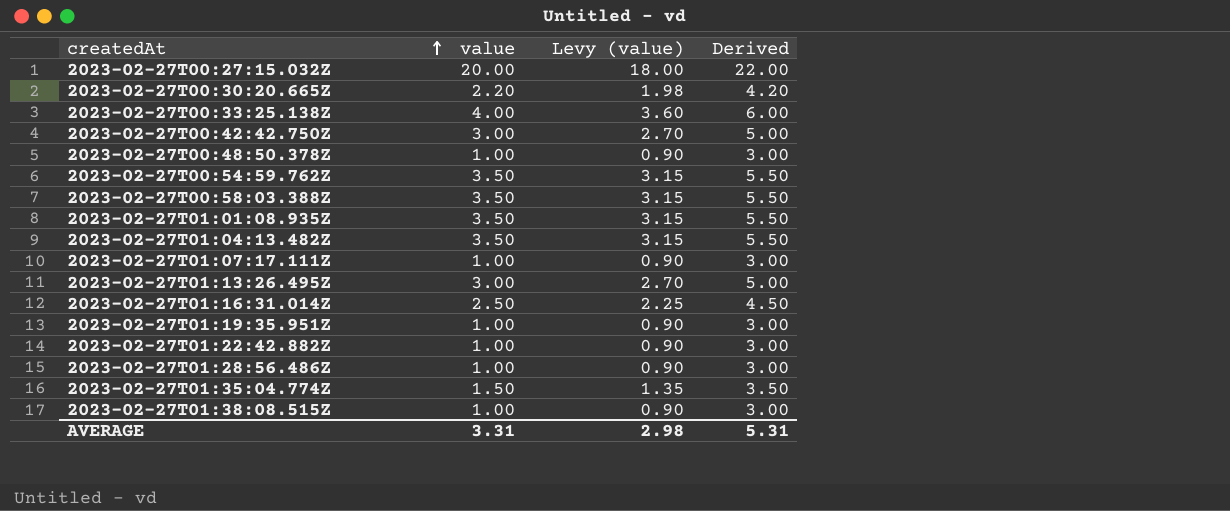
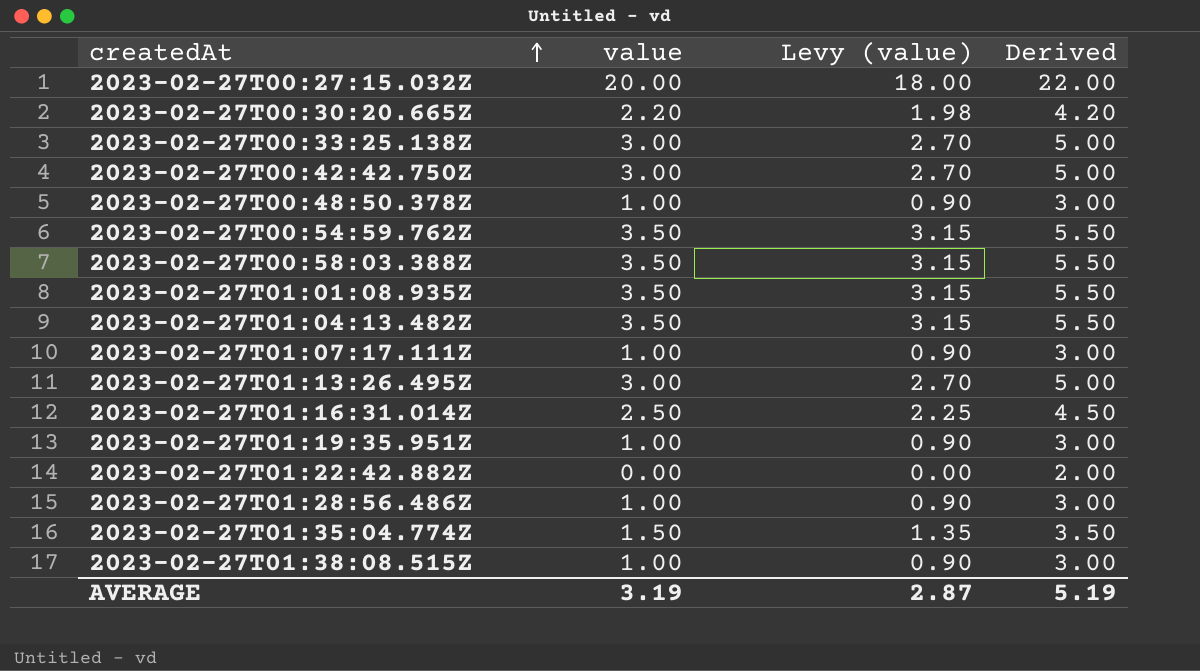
2023-02-27T00:33:25.138Z | value: 4.00 -> 3.00
2023-02-27T00:33:25.138Z | Levy (value): 3.60 -> 2.70
2023-02-27T00:33:25.138Z | Derived: 6.00 -> 5.00
2023-02-27T01:22:42.882Z | value: 1.00 -> 0.00
2023-02-27T01:22:42.882Z | Levy (value): 0.90 -> 0.00
2023-02-27T01:22:42.882Z | Derived: 3.00 -> 2.00
AVERAGE | value: 3.31 -> 3.19
AVERAGE | Levy (value): 2.98 -> 2.87
AVERAGE | Derived: 5.31 -> 5.19

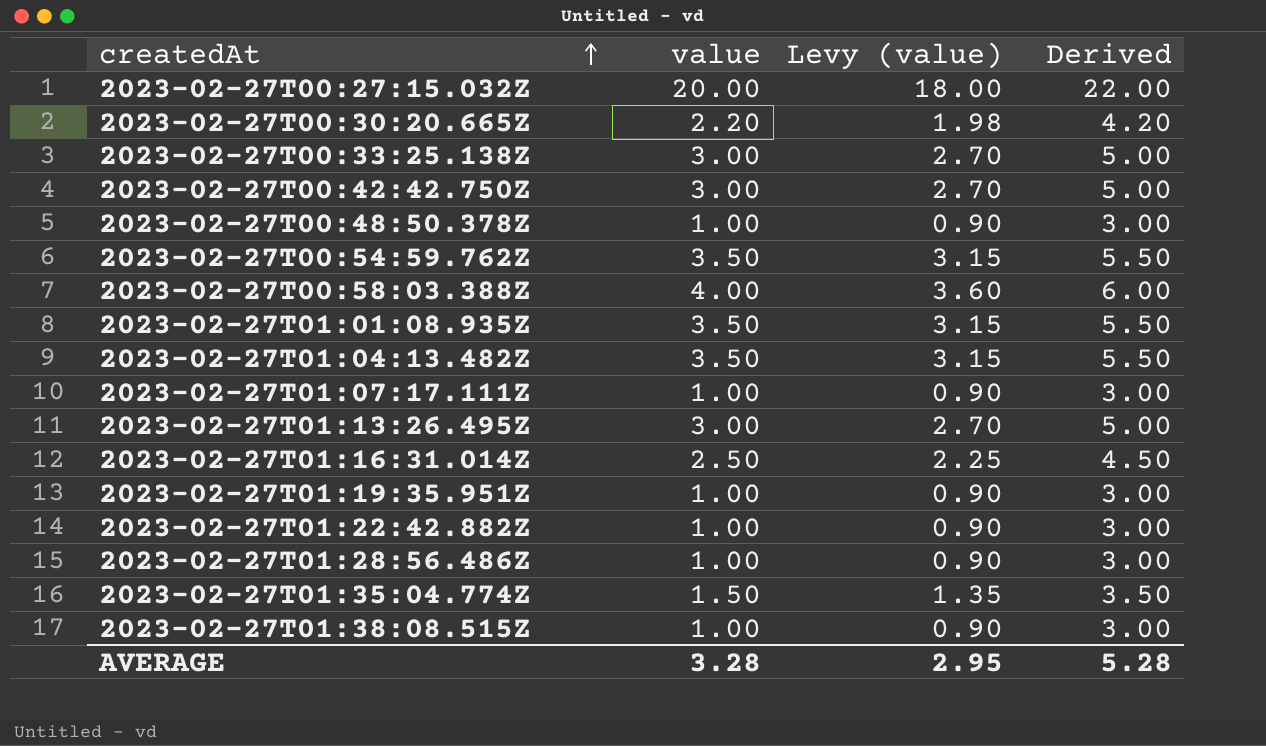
2023-02-27T00:58:03.388Z | value: 3.50 -> 4.00
2023-02-27T00:58:03.388Z | Levy (value): 3.15 -> 3.60
2023-02-27T00:58:03.388Z | Derived: 5.50 -> 6.00
2023-02-27T01:22:42.882Z | value: 0.00 -> 1.00
2023-02-27T01:22:42.882Z | Levy (value): 0.00 -> 0.90
2023-02-27T01:22:42.882Z | Derived: 2.00 -> 3.00
AVERAGE | value: 3.19 -> 3.28
AVERAGE | Levy (value): 2.87 -> 2.95
AVERAGE | Derived: 5.19 -> 5.28

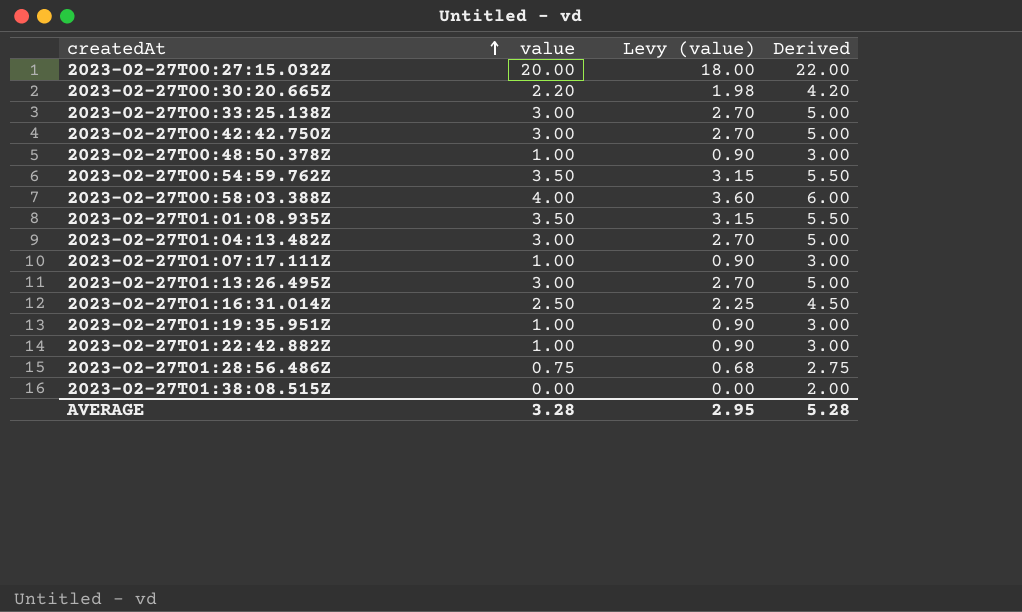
row 2023-02-27T01:35:04.774Z: 1.50 | 1.35 | 3.50 -> none
2023-02-27T01:04:13.482Z | value: 3.50 -> 3.00
2023-02-27T01:04:13.482Z | Levy (value): 3.15 -> 2.70
2023-02-27T01:04:13.482Z | Derived: 5.50 -> 5.00
2023-02-27T01:28:56.486Z | value: 1.00 -> 0.75
2023-02-27T01:28:56.486Z | Levy (value): 0.90 -> 0.68
2023-02-27T01:28:56.486Z | Derived: 3.00 -> 2.75
2023-02-27T01:38:08.515Z | value: 1.00 -> 0.00
2023-02-27T01:38:08.515Z | Levy (value): 0.90 -> 0.00
2023-02-27T01:38:08.515Z | Derived: 3.00 -> 2.00

